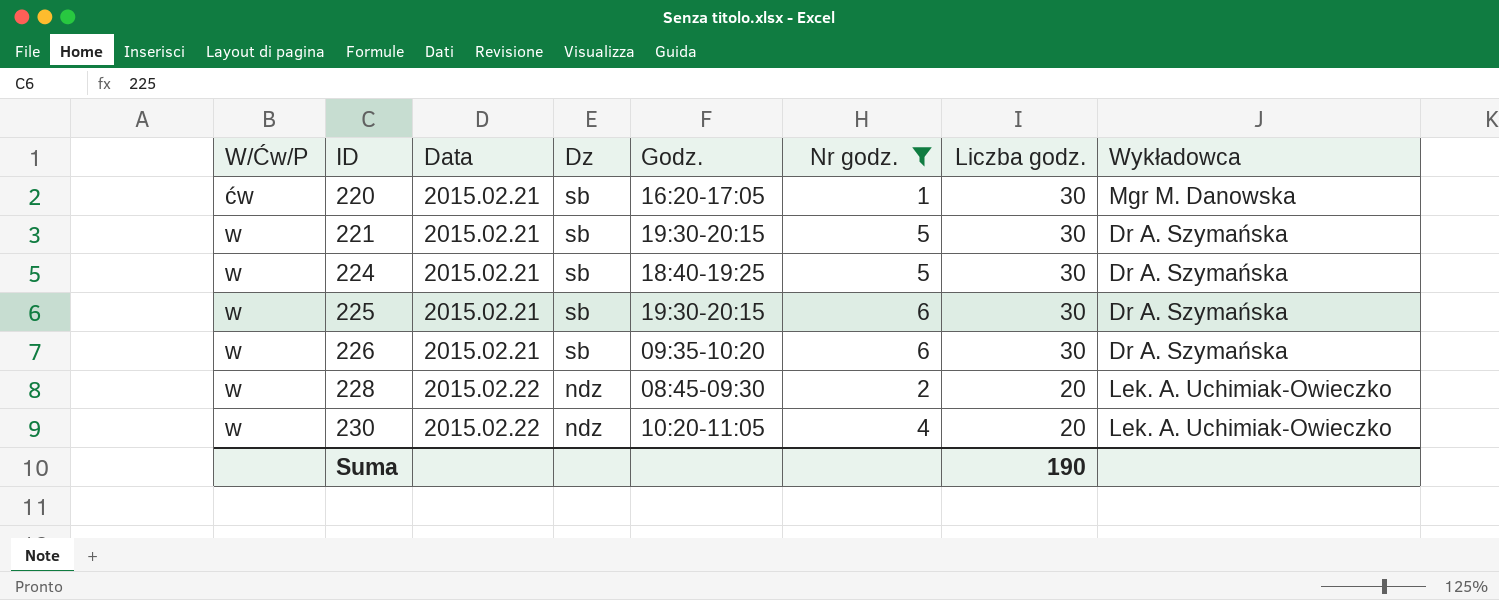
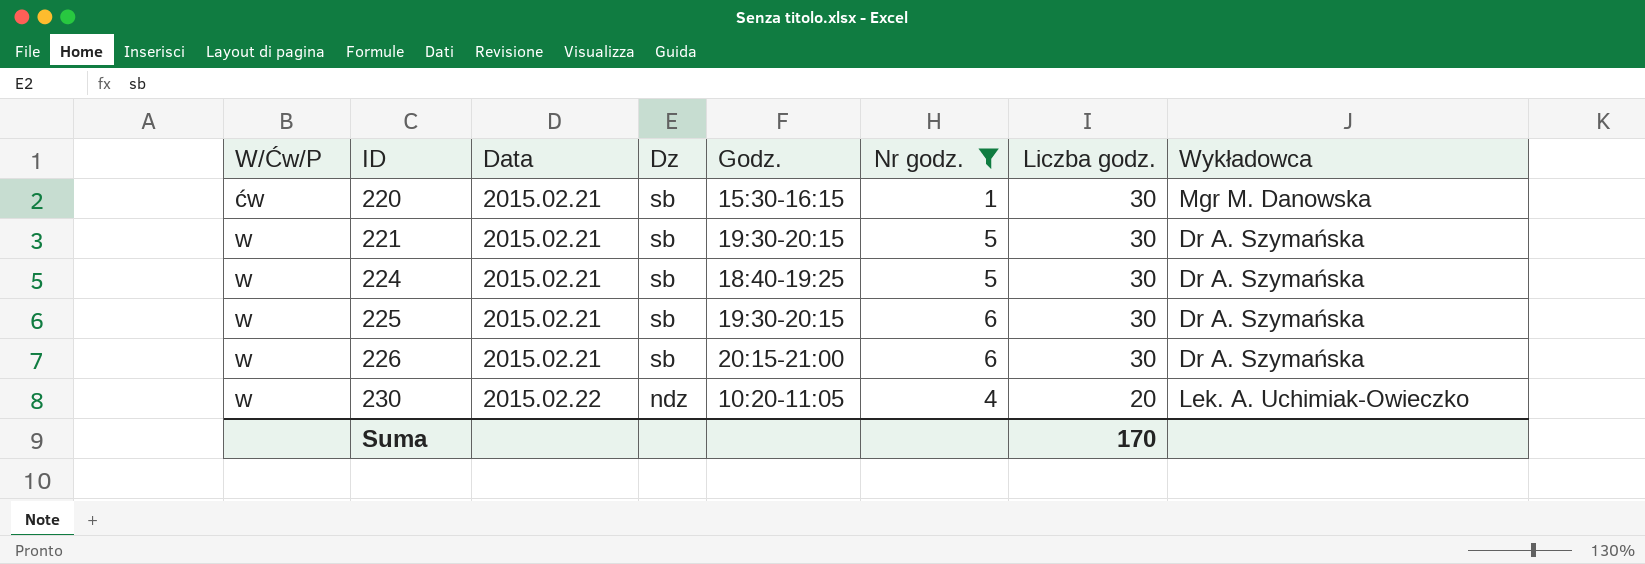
row 228: w | 2015.02.22 | ndz | 08:45-09:30 | 2 | 20 | Lek. A. Uchimiak-Owieczko -> none
220 | Godz.: 16:20-17:05 -> 15:30-16:15
226 | Godz.: 09:35-10:20 -> 20:15-21:00
Suma | Liczba godz.: 190 -> 170

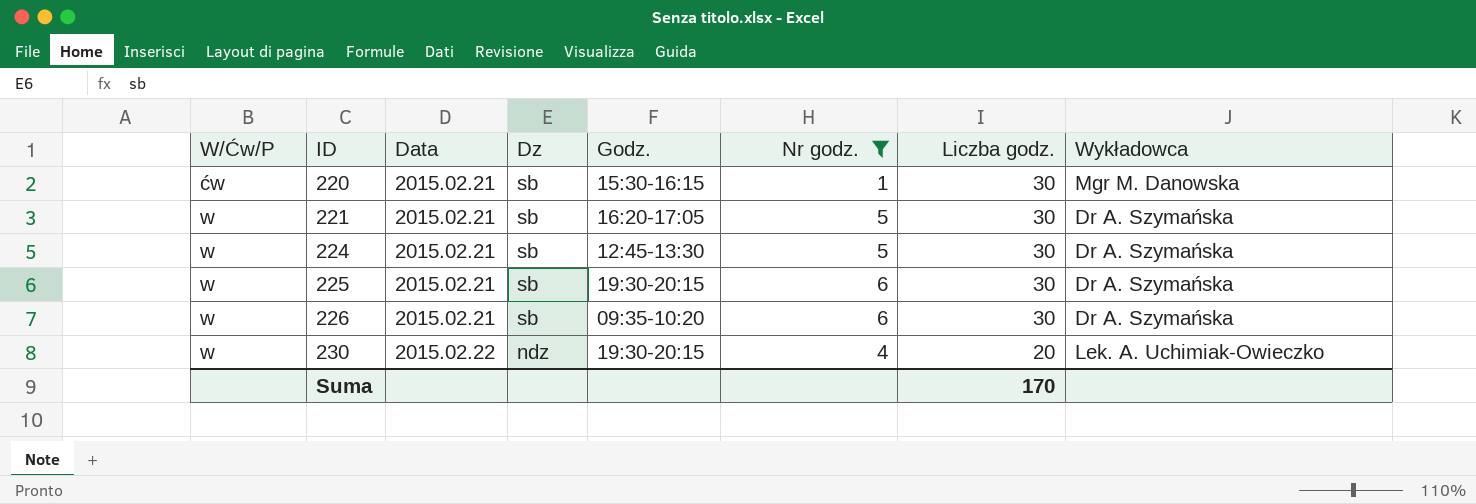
221 | Godz.: 19:30-20:15 -> 16:20-17:05
224 | Godz.: 18:40-19:25 -> 12:45-13:30
226 | Godz.: 20:15-21:00 -> 09:35-10:20
230 | Godz.: 10:20-11:05 -> 19:30-20:15

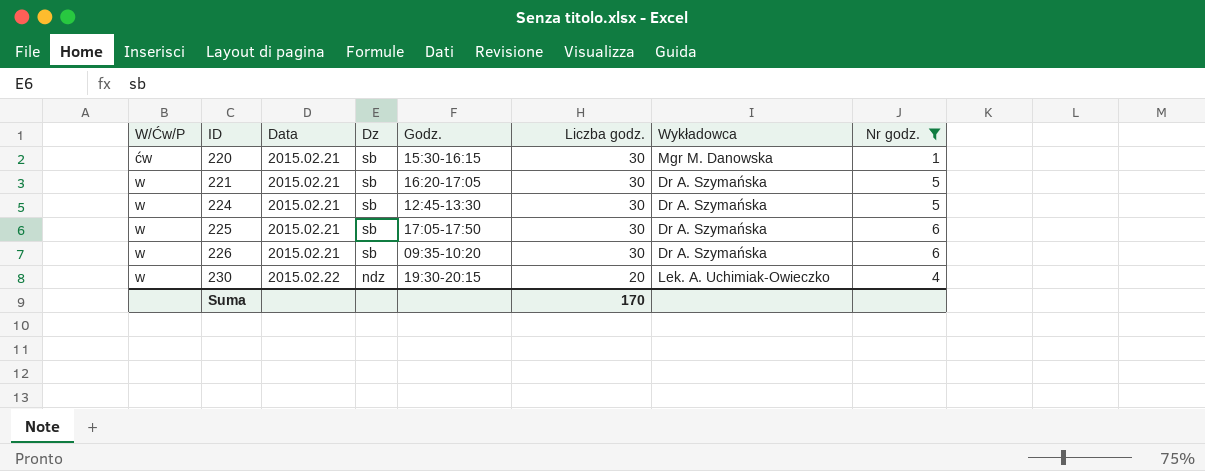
column Nr godz. | position: 6 -> 8
225 | Godz.: 19:30-20:15 -> 17:05-17:50

